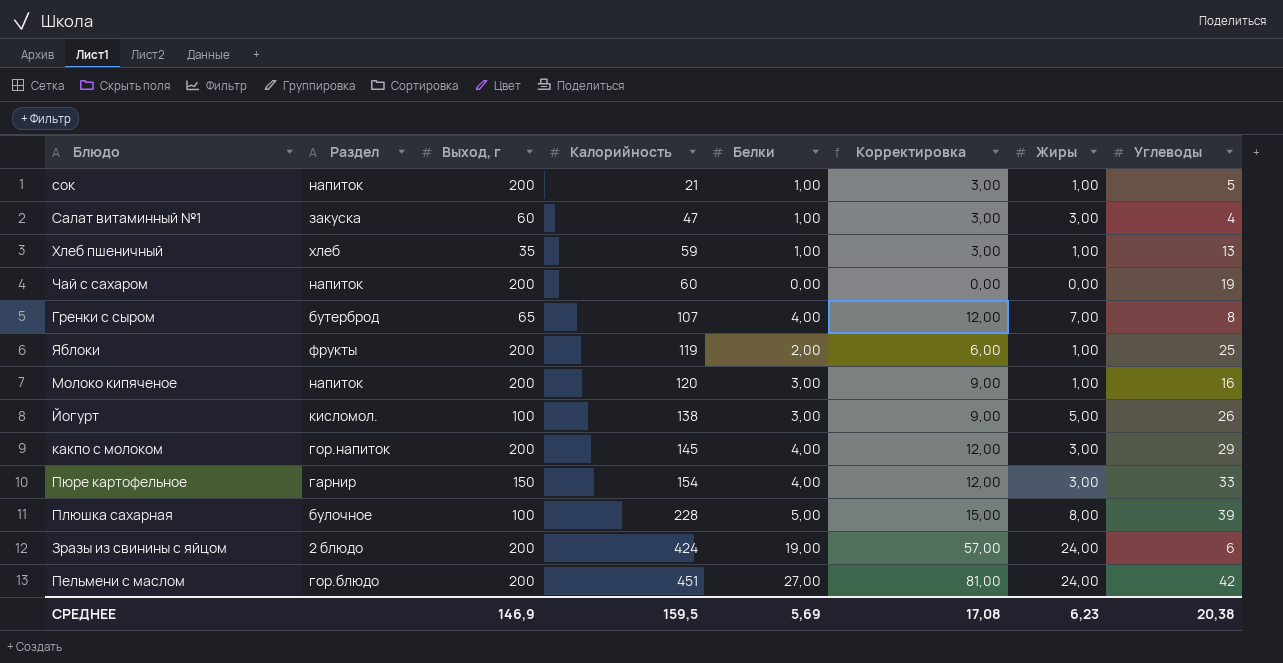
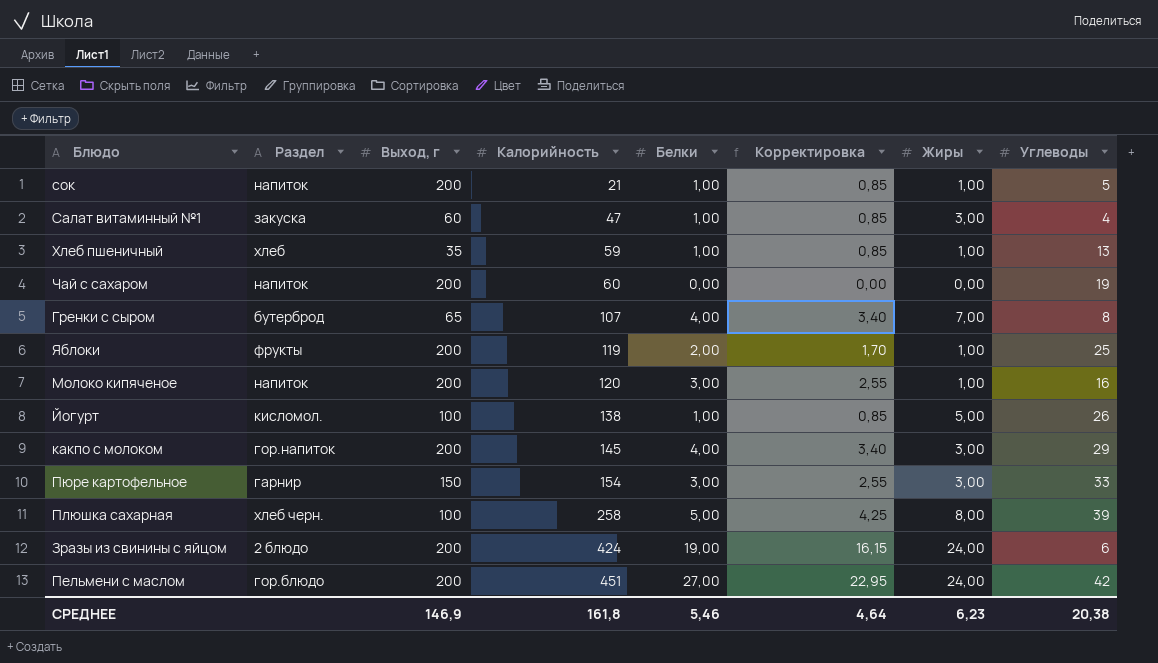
column Корректировка | formula: [Белки] * 3 -> [Белки] * 0,85
Йогурт | Белки: 3,00 -> 1,00
Пюре картофельное | Белки: 4,00 -> 3,00
Плюшка сахарная | Раздел: булочное -> хлеб черн.
Плюшка сахарная | Калорийность: 228 -> 258
СРЕДНЕЕ | Калорийность: 159,5 -> 161,8
СРЕДНЕЕ | Белки: 5,69 -> 5,46
СРЕДНЕЕ | Корректировка: 17,08 -> 4,64

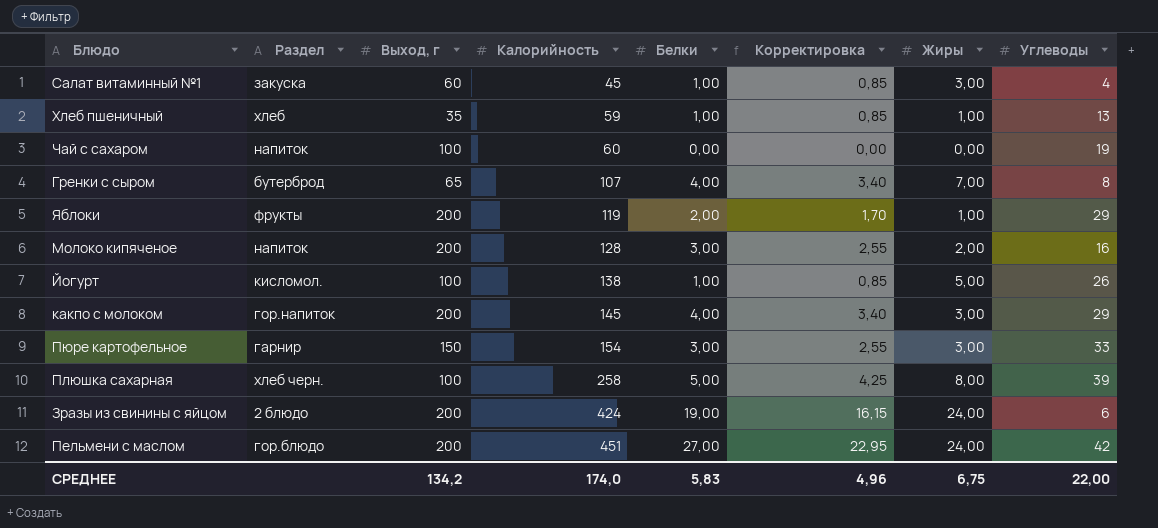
row сок: напиток | 200 | 21 | 1,00 | 0,85 | 1,00 | 5 -> none
Салат витаминный №1 | Калорийность: 47 -> 45
Чай с сахаром | Выход, г: 200 -> 100
Яблоки | Углеводы: 25 -> 29
Молоко кипяченое | Калорийность: 120 -> 128
Молоко кипяченое | Жиры: 1,00 -> 2,00
СРЕДНЕЕ | Выход, г: 146,9 -> 134,2
СРЕДНЕЕ | Калорийность: 161,8 -> 174,0
СРЕДНЕЕ | Белки: 5,46 -> 5,83
СРЕДНЕЕ | Корректировка: 4,64 -> 4,96
СРЕДНЕЕ | Жиры: 6,23 -> 6,75
СРЕДНЕЕ | Углеводы: 20,38 -> 22,00

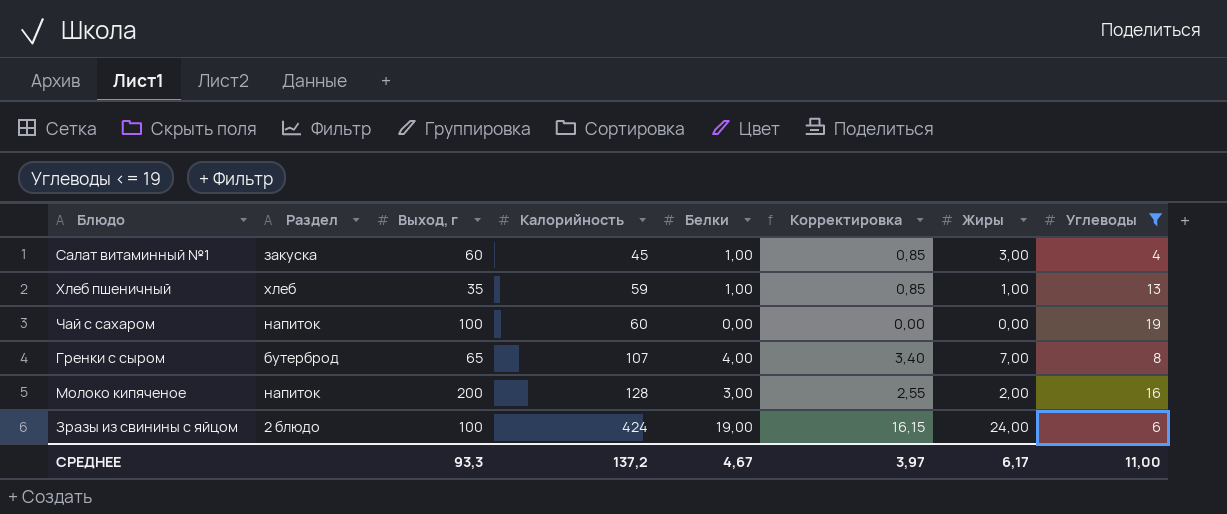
filter: none -> Углеводы <= 19
Зразы из свинины с яйцом | Выход, г: 200 -> 100
СРЕДНЕЕ | Выход, г: 134,2 -> 93,3
СРЕДНЕЕ | Калорийность: 174,0 -> 137,2
СРЕДНЕЕ | Белки: 5,83 -> 4,67
СРЕДНЕЕ | Корректировка: 4,96 -> 3,97
СРЕДНЕЕ | Жиры: 6,75 -> 6,17
СРЕДНЕЕ | Углеводы: 22,00 -> 11,00

